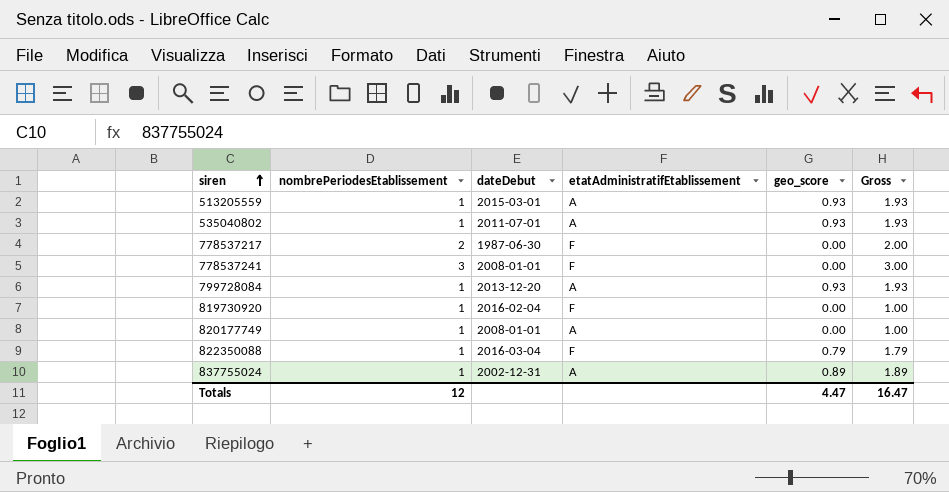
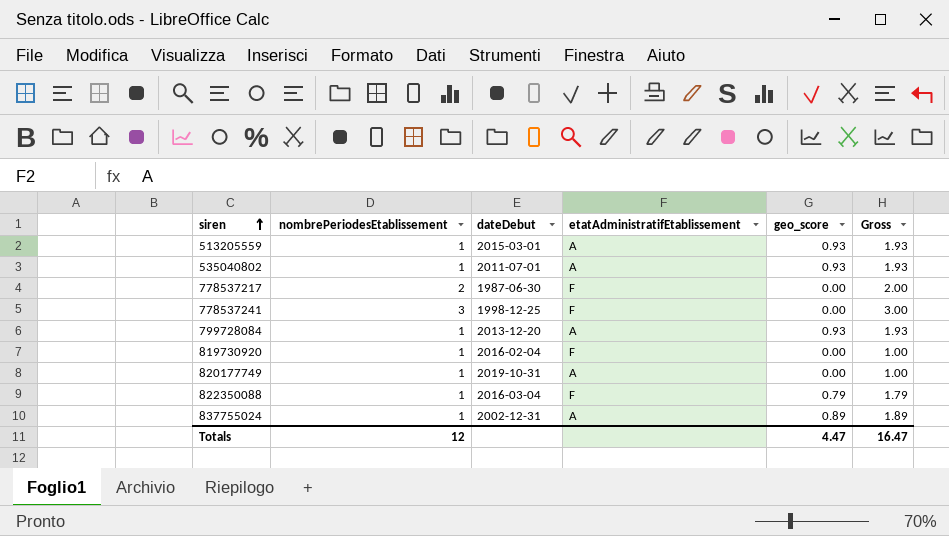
778537241 | dateDebut: 2008-01-01 -> 1998-12-25
820177749 | dateDebut: 2008-01-01 -> 2019-10-31

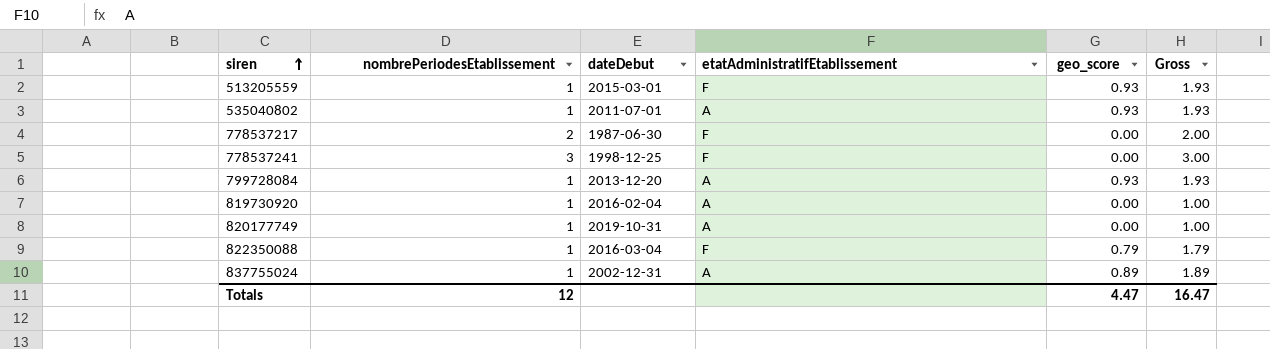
513205559 | etatAdministratifEtablissement: A -> F
819730920 | etatAdministratifEtablissement: F -> A

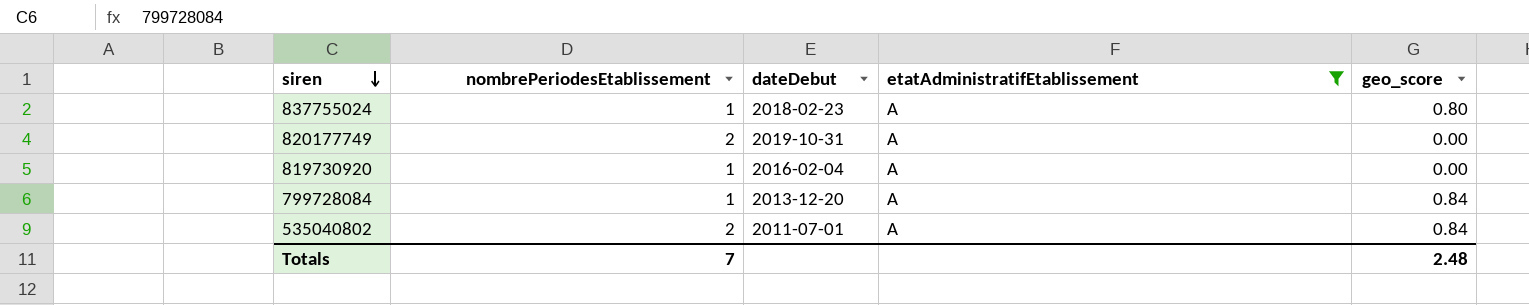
filter: none -> etatAdministratifEtablissement = A
row order: siren ascending -> siren descending
column Gross | formula: [nombrePeriodesEtablissement] + [geo_score] -> none
837755024 | dateDebut: 2002-12-31 -> 2018-02-23
837755024 | geo_score: 0.89 -> 0.80
820177749 | nombrePeriodesEtablissement: 1 -> 2
799728084 | geo_score: 0.93 -> 0.84
535040802 | nombrePeriodesEtablissement: 1 -> 2
535040802 | geo_score: 0.93 -> 0.84
Totals | nombrePeriodesEtablissement: 12 -> 7
Totals | geo_score: 4.47 -> 2.48

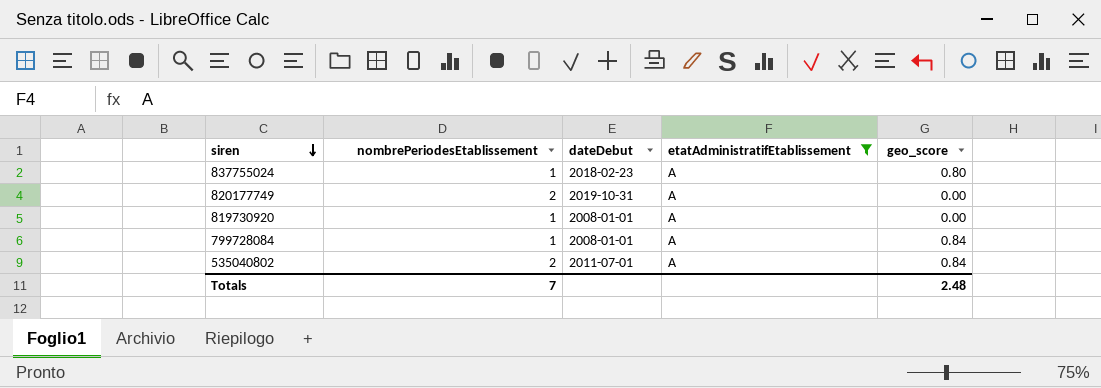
819730920 | dateDebut: 2016-02-04 -> 2008-01-01
799728084 | dateDebut: 2013-12-20 -> 2008-01-01

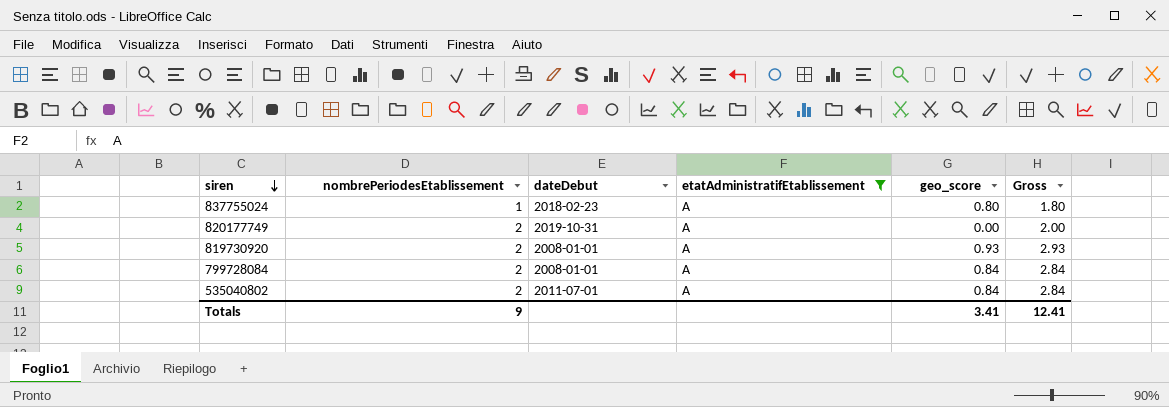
column Gross | formula: none -> [nombrePeriodesEtablissement] + [geo_score]
819730920 | nombrePeriodesEtablissement: 1 -> 2
819730920 | geo_score: 0.00 -> 0.93
799728084 | nombrePeriodesEtablissement: 1 -> 2
Totals | nombrePeriodesEtablissement: 7 -> 9
Totals | geo_score: 2.48 -> 3.41

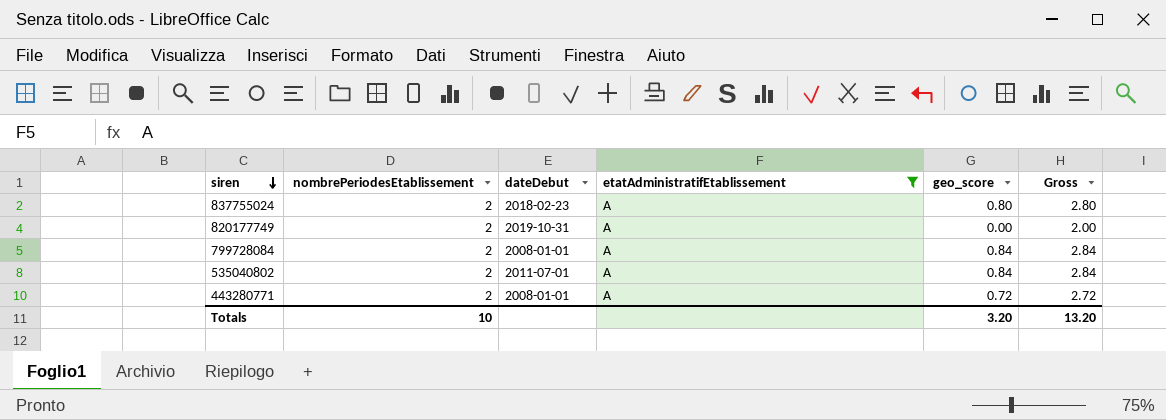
row 819730920: 2 | 2008-01-01 | A | 0.93 | 2.93 -> none
837755024 | nombrePeriodesEtablissement: 1 -> 2
837755024 | Gross: 1.80 -> 2.80
row 443280771: none -> 2 | 2008-01-01 | A | 0.72 | 2.72
Totals | nombrePeriodesEtablissement: 9 -> 10
Totals | geo_score: 3.41 -> 3.20
Totals | Gross: 12.41 -> 13.20

